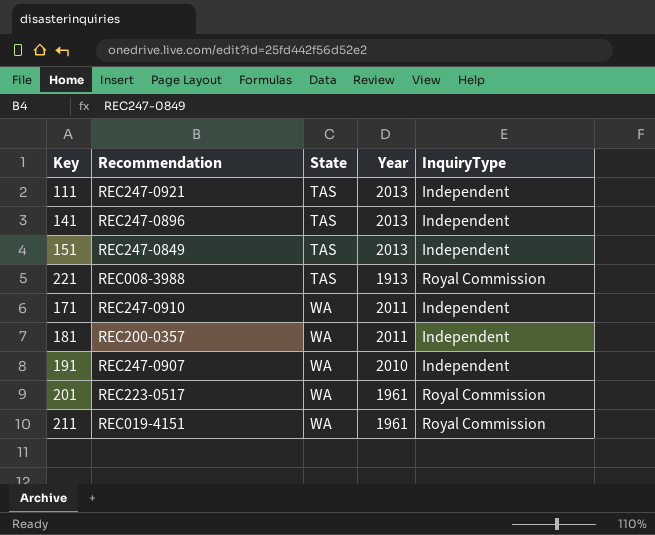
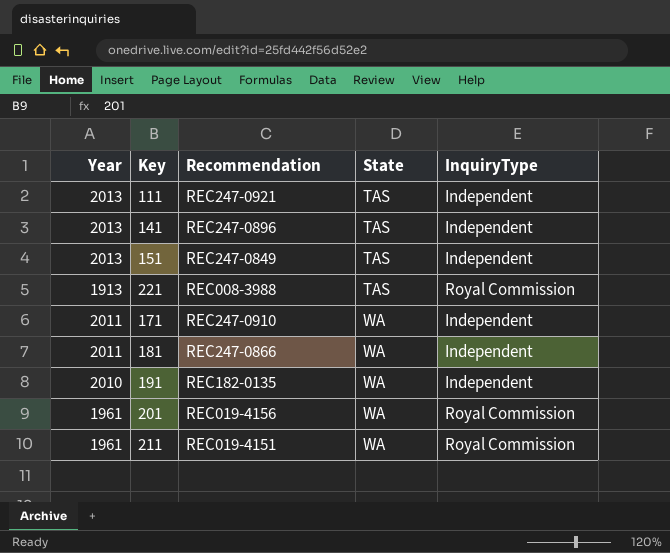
column Year | position: 4 -> 1
181 | Recommendation: REC200-0357 -> REC247-0866
191 | Recommendation: REC247-0907 -> REC182-0135
201 | Recommendation: REC223-0517 -> REC019-4156

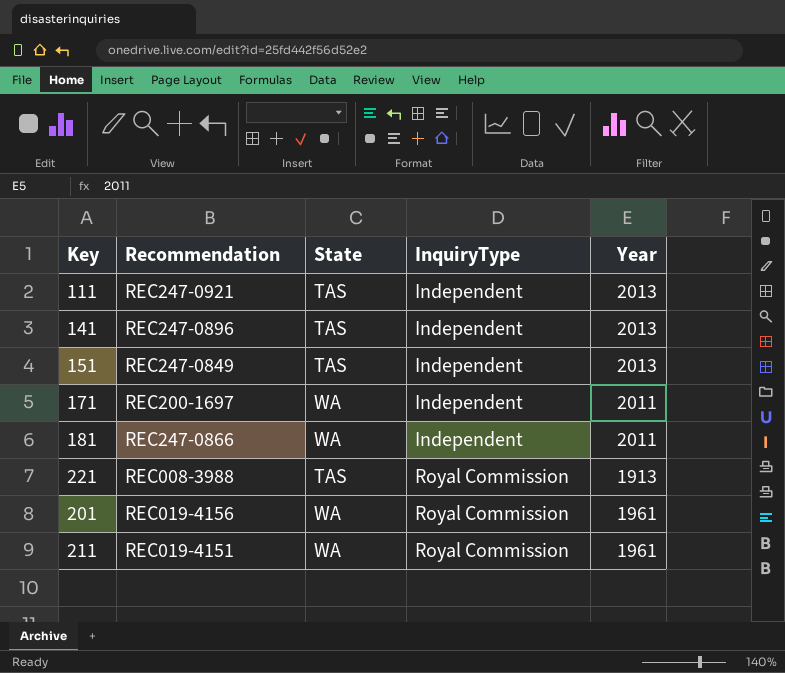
row order: State ascending -> InquiryType ascending
column Year | position: 1 -> 5
row 191: 2010 | REC182-0135 | WA | Independent -> none
171 | Recommendation: REC247-0910 -> REC200-1697

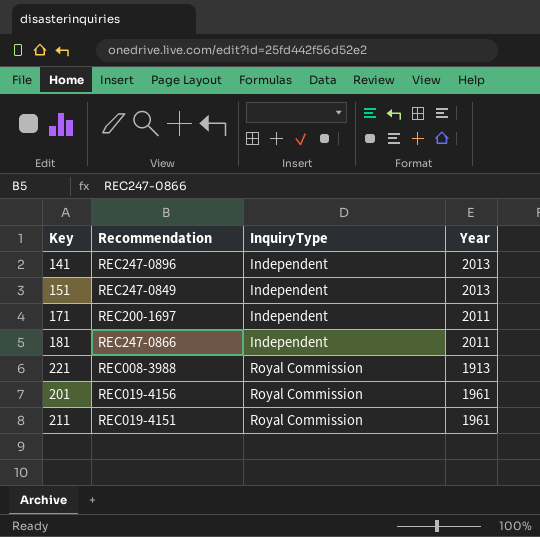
column State | position: 3 -> none
row 111: REC247-0921 | TAS | Independent | 2013 -> none

